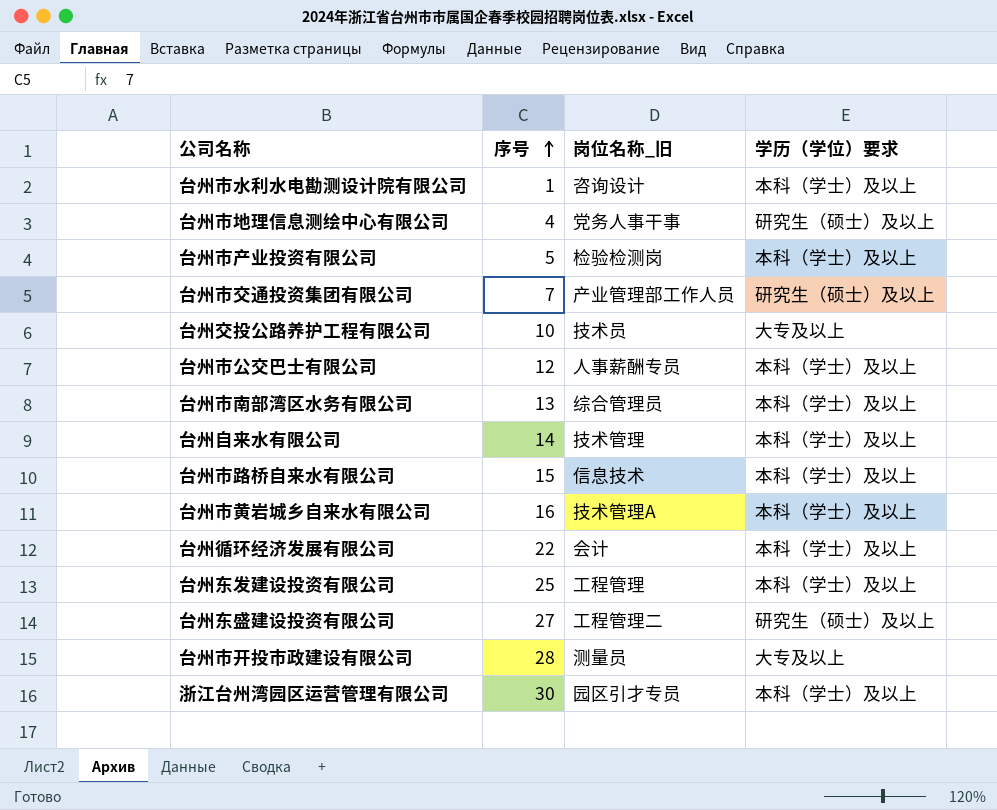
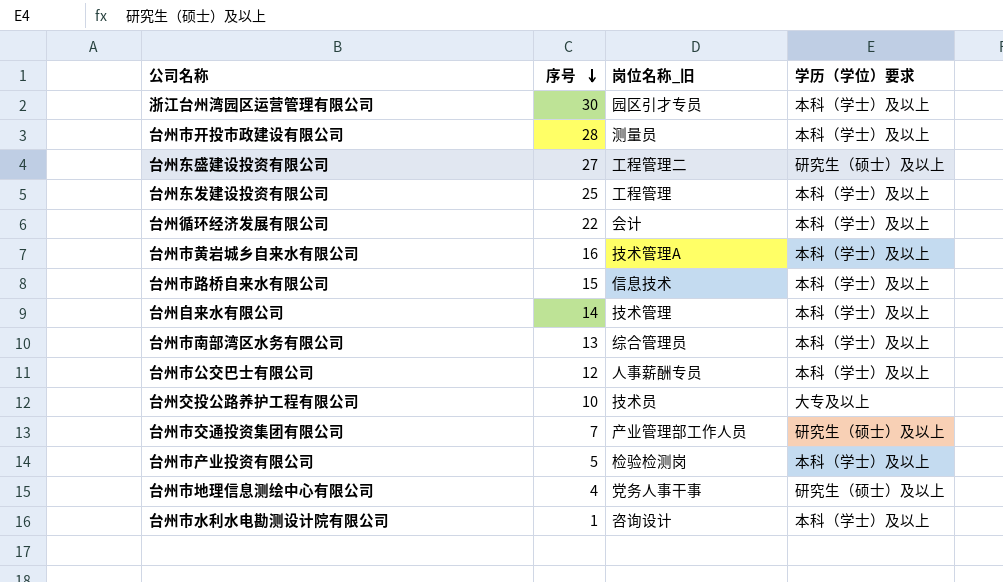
row order: 序号 ascending -> 序号 descending
台州市开投市政建设有限公司 | 学历（学位）要求: 大专及以上 -> 本科（学士）及以上

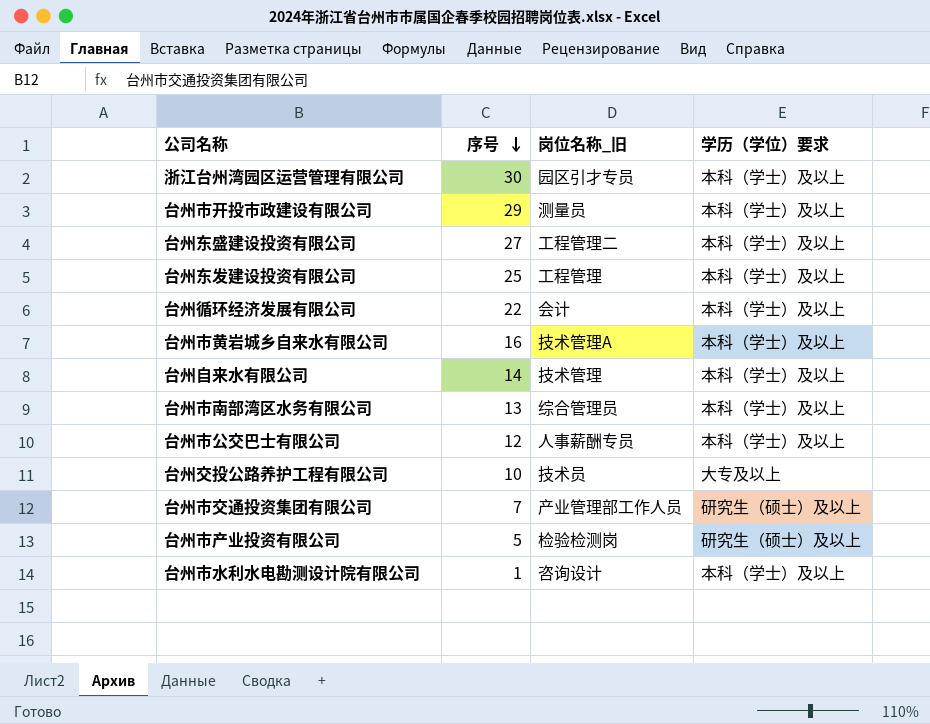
row 台州市路桥自来水有限公司: 15 | 信息技术 | 本科（学士）及以上 -> none
row 台州市地理信息测绘中心有限公司: 4 | 党务人事干事 | 研究生（硕士）及以上 -> none
台州市开投市政建设有限公司 | 序号: 28 -> 29
台州东盛建设投资有限公司 | 学历（学位）要求: 研究生（硕士）及以上 -> 本科（学士）及以上
台州市产业投资有限公司 | 学历（学位）要求: 本科（学士）及以上 -> 研究生（硕士）及以上

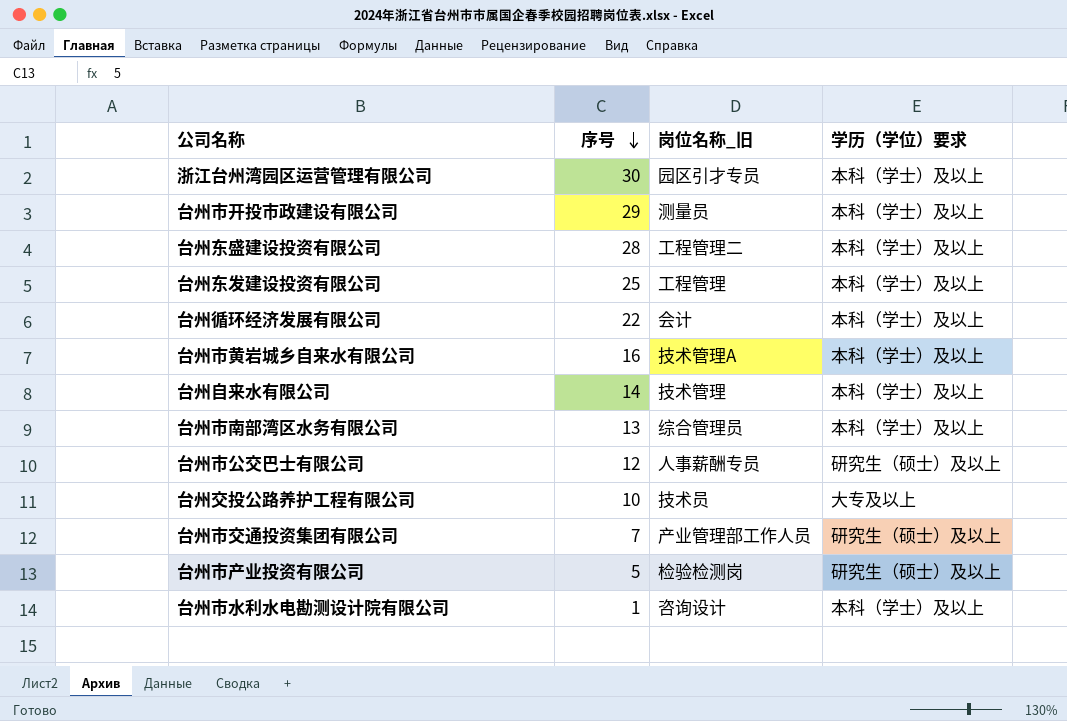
台州东盛建设投资有限公司 | 序号: 27 -> 28
台州市公交巴士有限公司 | 学历（学位）要求: 本科（学士）及以上 -> 研究生（硕士）及以上

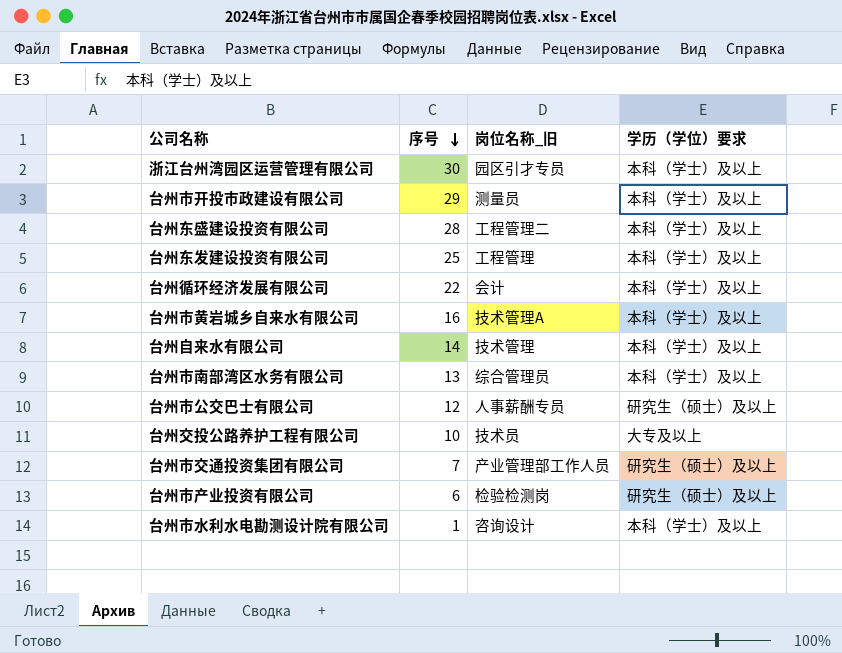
台州市产业投资有限公司 | 序号: 5 -> 6

